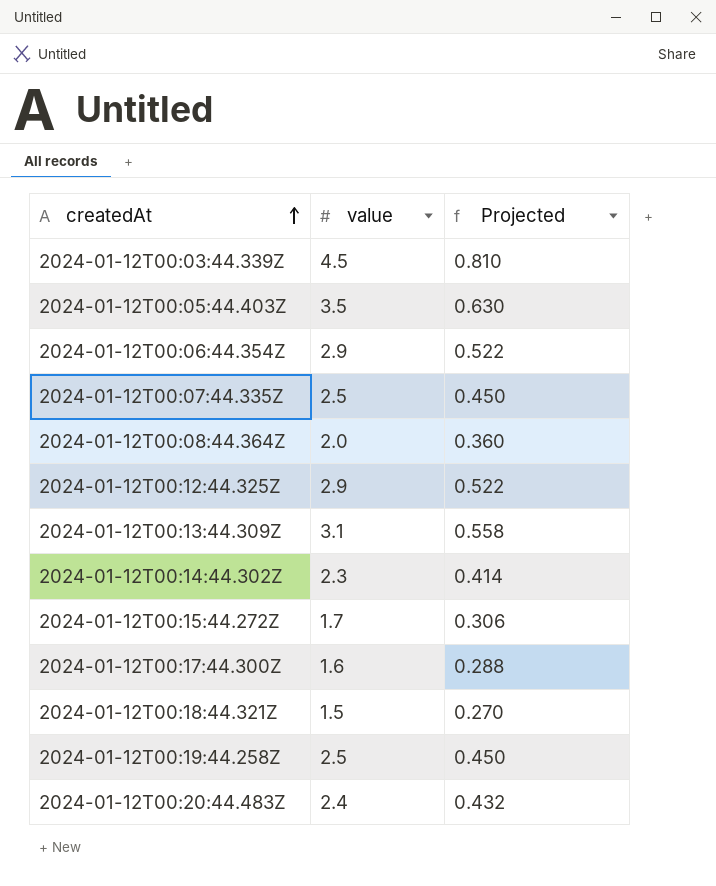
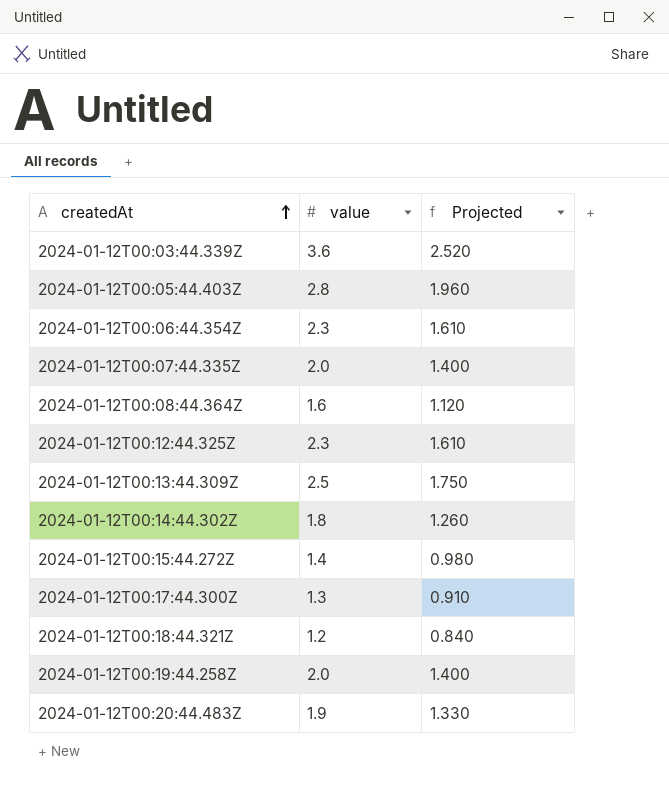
column Projected | formula: [value] * 0.18 -> [value] * 0.7
2024-01-12T00:03:44.339Z | value: 4.5 -> 3.6
2024-01-12T00:05:44.403Z | value: 3.5 -> 2.8
2024-01-12T00:06:44.354Z | value: 2.9 -> 2.3
2024-01-12T00:07:44.335Z | value: 2.5 -> 2.0
2024-01-12T00:08:44.364Z | value: 2.0 -> 1.6
2024-01-12T00:12:44.325Z | value: 2.9 -> 2.3
2024-01-12T00:13:44.309Z | value: 3.1 -> 2.5
2024-01-12T00:14:44.302Z | value: 2.3 -> 1.8
2024-01-12T00:15:44.272Z | value: 1.7 -> 1.4
2024-01-12T00:17:44.300Z | value: 1.6 -> 1.3
2024-01-12T00:18:44.321Z | value: 1.5 -> 1.2
2024-01-12T00:19:44.258Z | value: 2.5 -> 2.0
2024-01-12T00:20:44.483Z | value: 2.4 -> 1.9

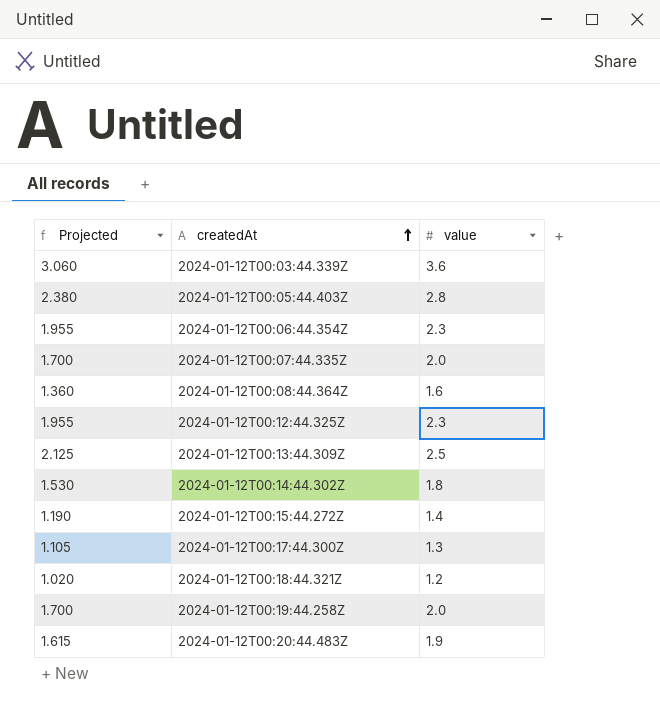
column Projected | formula: [value] * 0.7 -> [value] * 0.85
column Projected | position: 3 -> 1

